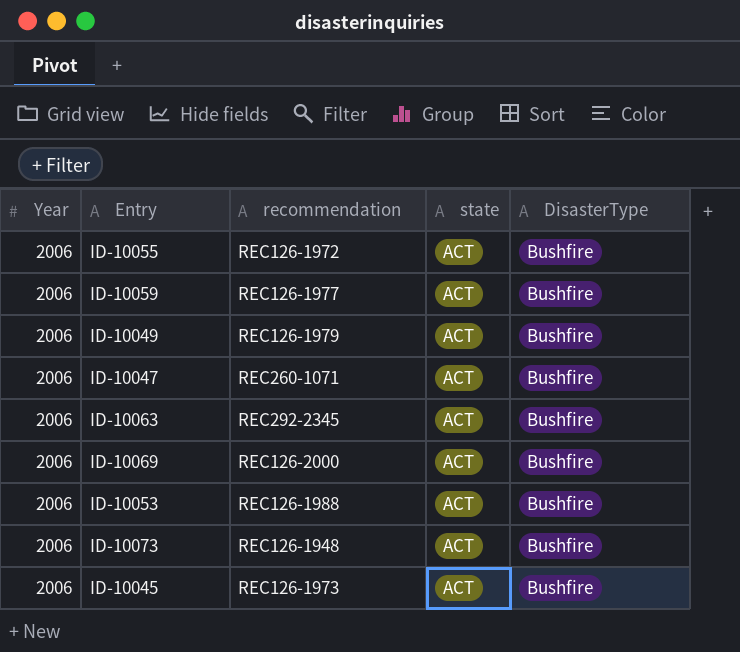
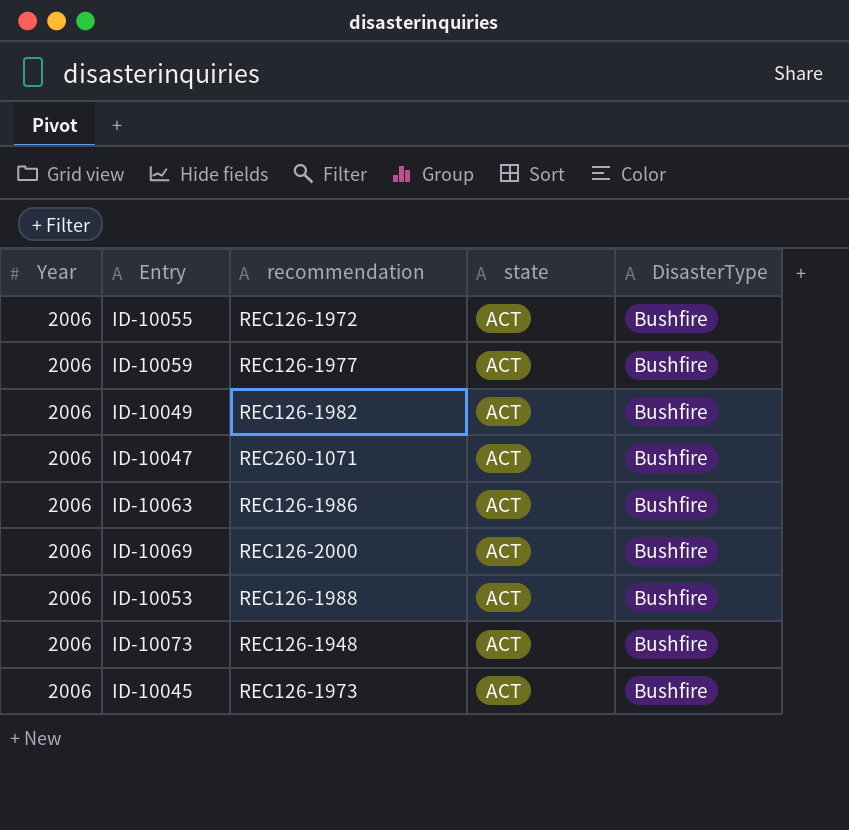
ID-10049 | recommendation: REC126-1979 -> REC126-1982
ID-10063 | recommendation: REC292-2345 -> REC126-1986

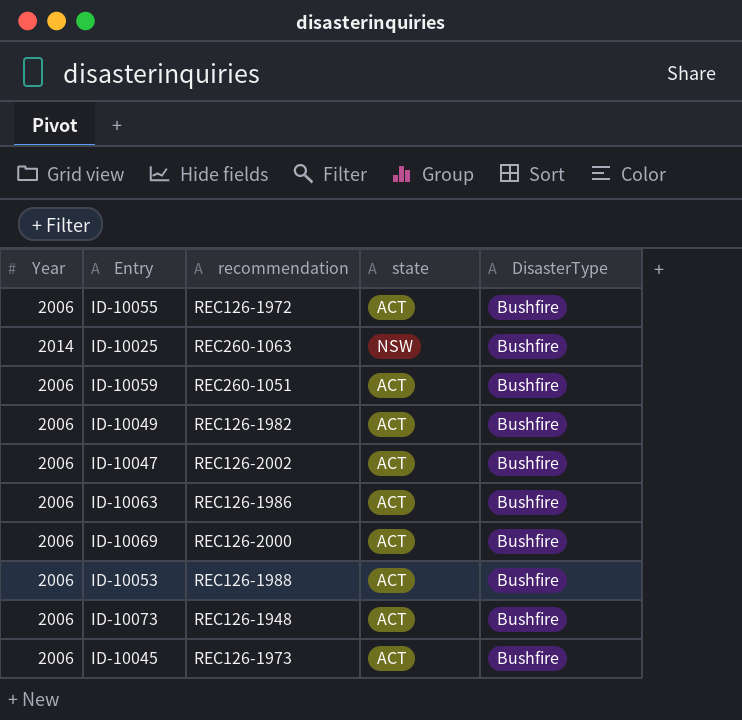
row ID-10025: none -> 2014 | REC260-1063 | NSW | Bushfire
ID-10059 | recommendation: REC126-1977 -> REC260-1051
ID-10047 | recommendation: REC260-1071 -> REC126-2002

